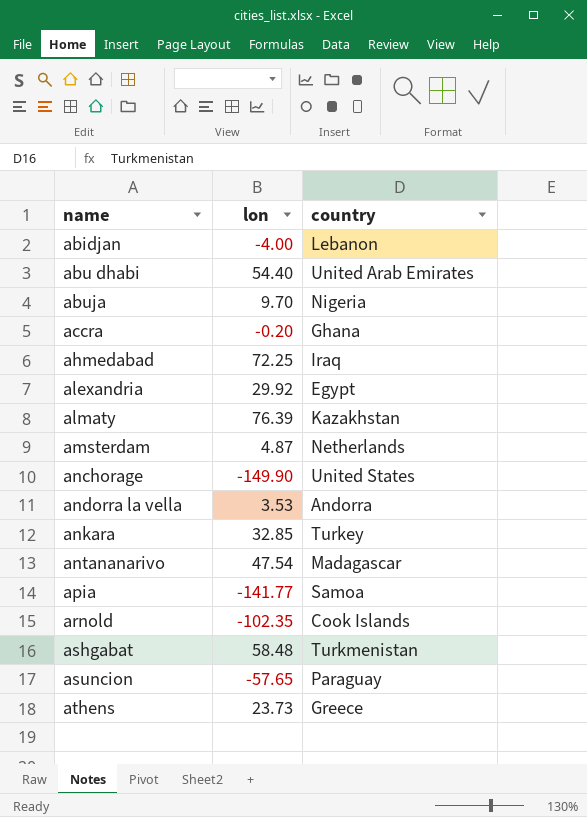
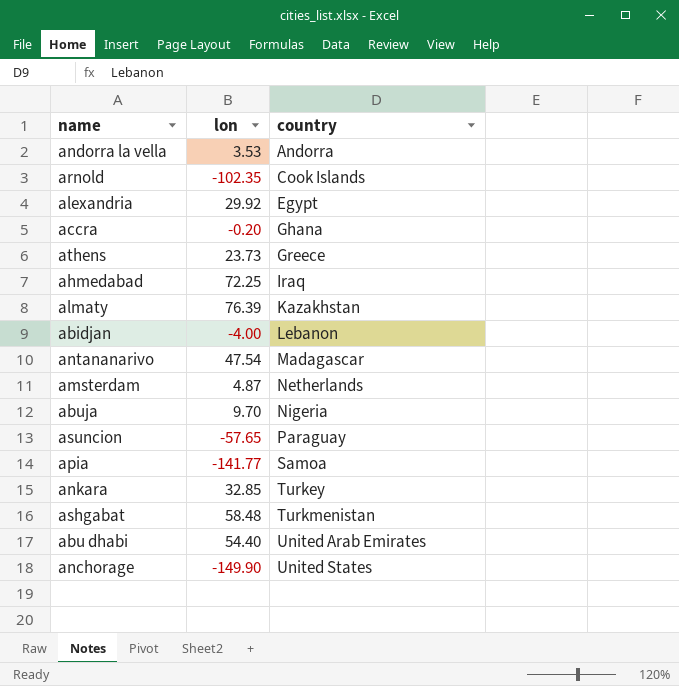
row order: name ascending -> country ascending

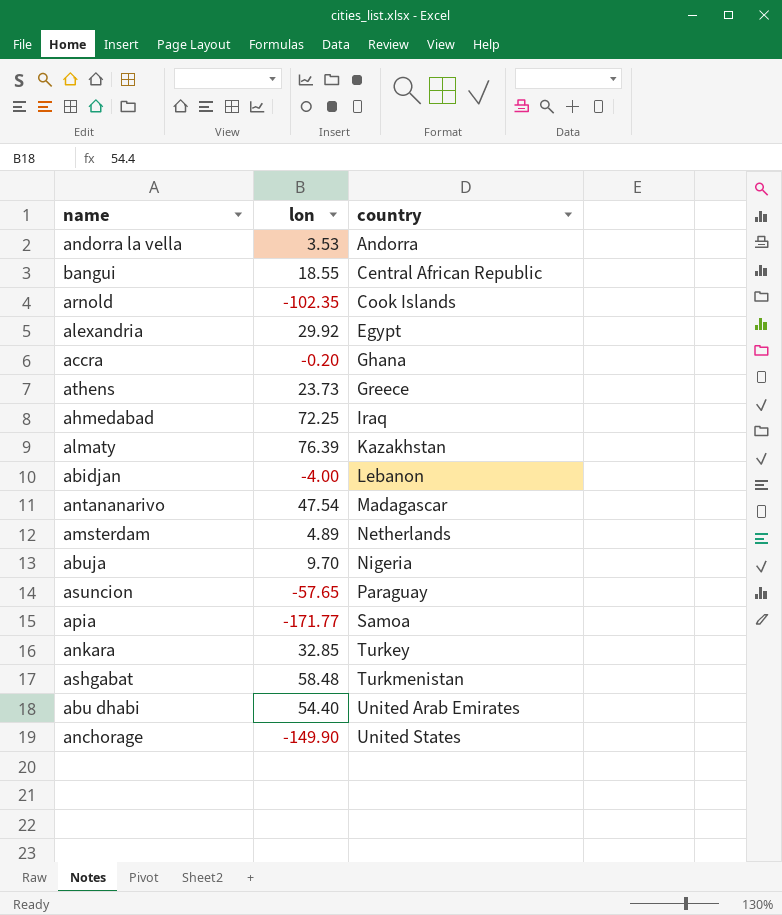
row bangui: none -> 18.55 | Central African Republic
amsterdam | lon: 4.87 -> 4.89
apia | lon: -141.77 -> -171.77

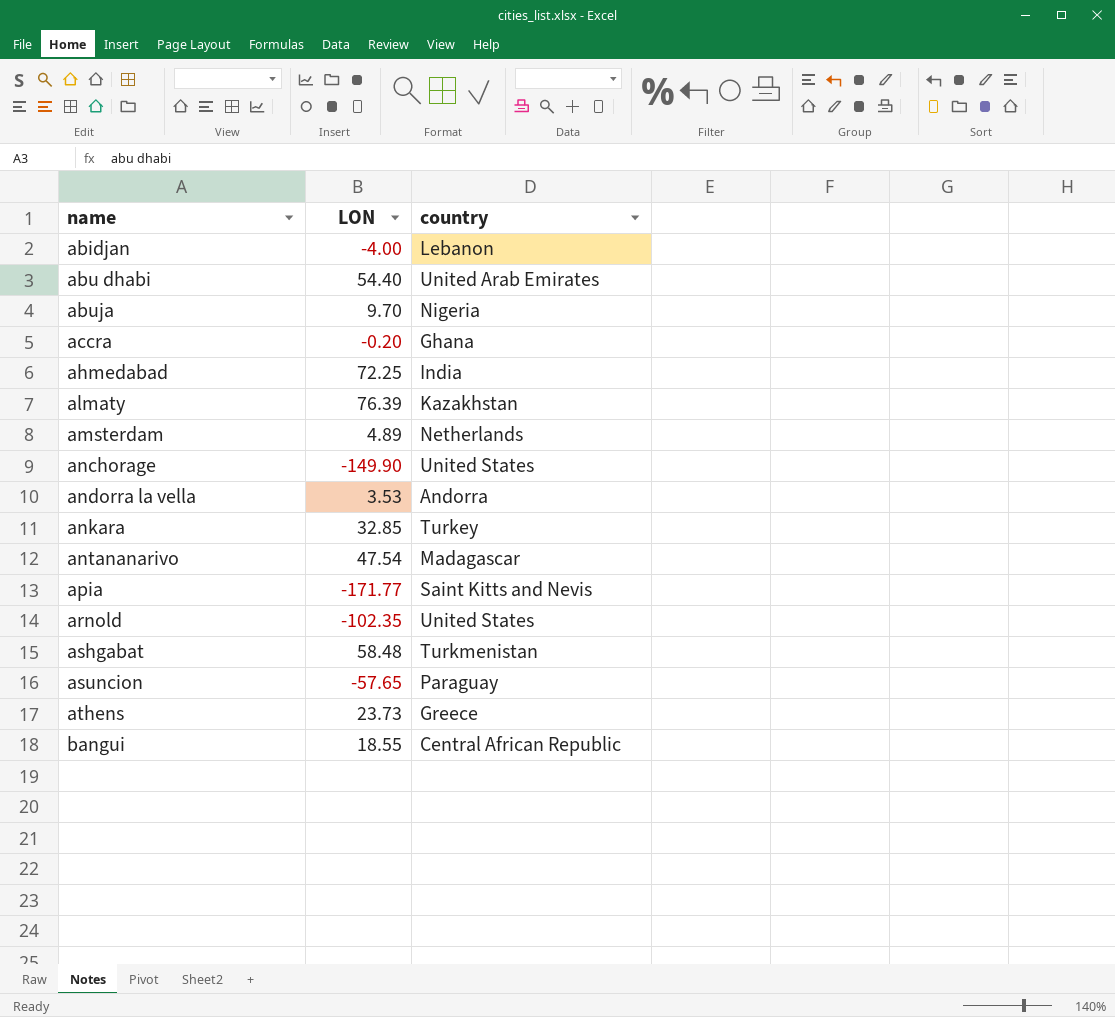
row order: country ascending -> name ascending
column name: lon -> LON
row alexandria: 29.92 | Egypt -> none
ahmedabad | country: Iraq -> India
apia | country: Samoa -> Saint Kitts and Nevis
arnold | country: Cook Islands -> United States

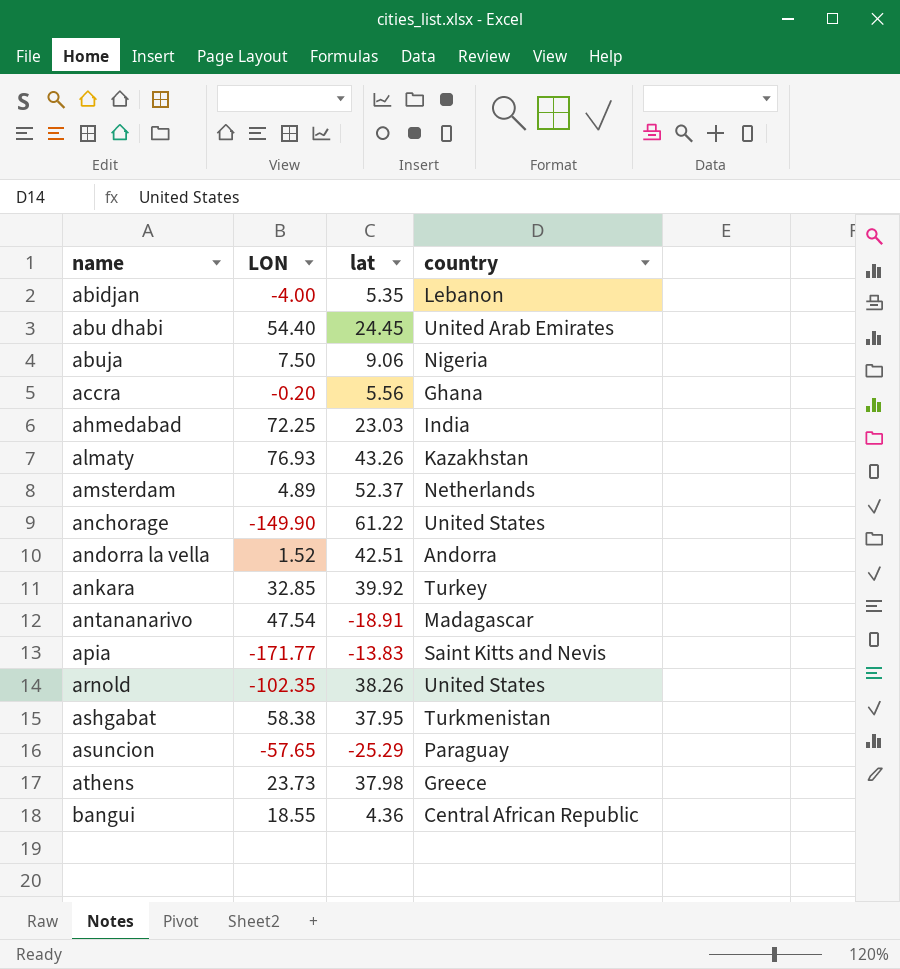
column lat | position: none -> 3
abuja | LON: 9.70 -> 7.50
almaty | LON: 76.39 -> 76.93
andorra la vella | LON: 3.53 -> 1.52
ashgabat | LON: 58.48 -> 58.38

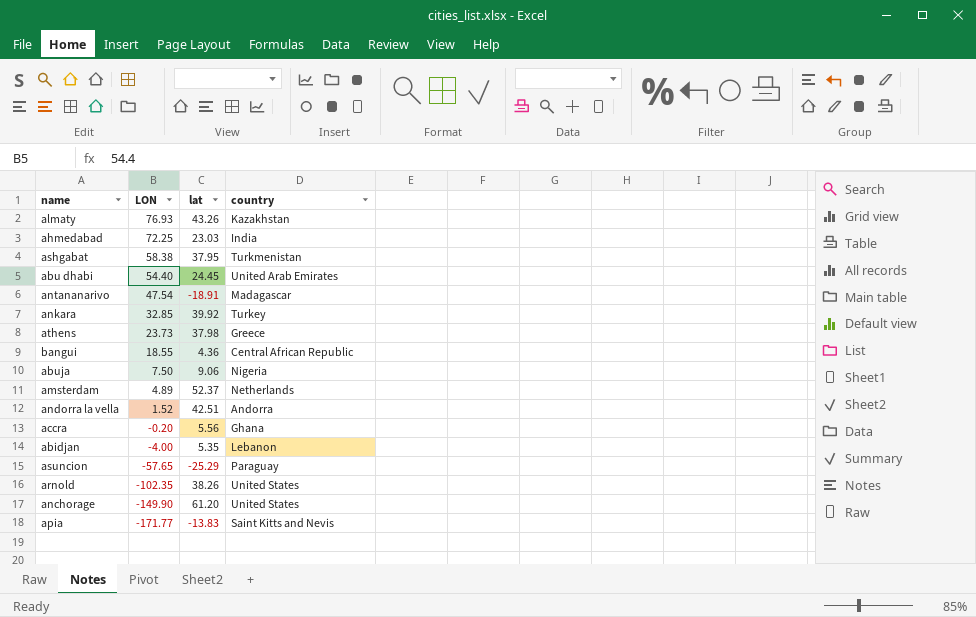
row order: name ascending -> LON descending
anchorage | lat: 61.22 -> 61.20

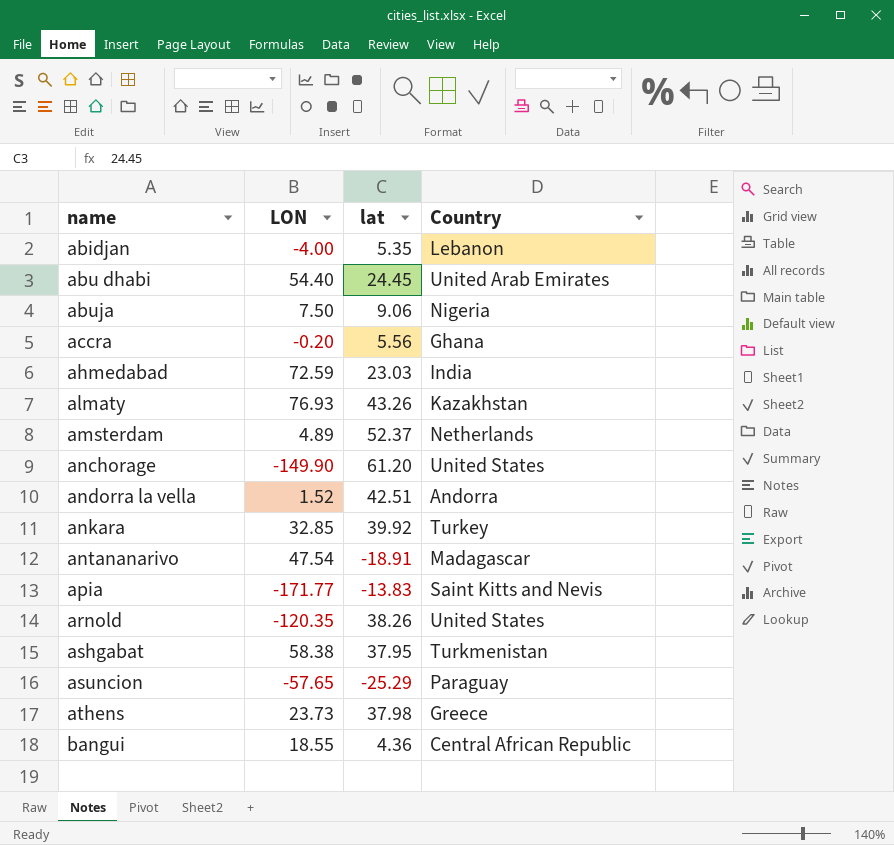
row order: LON descending -> name ascending
column name: country -> Country
ahmedabad | LON: 72.25 -> 72.59
arnold | LON: -102.35 -> -120.35

